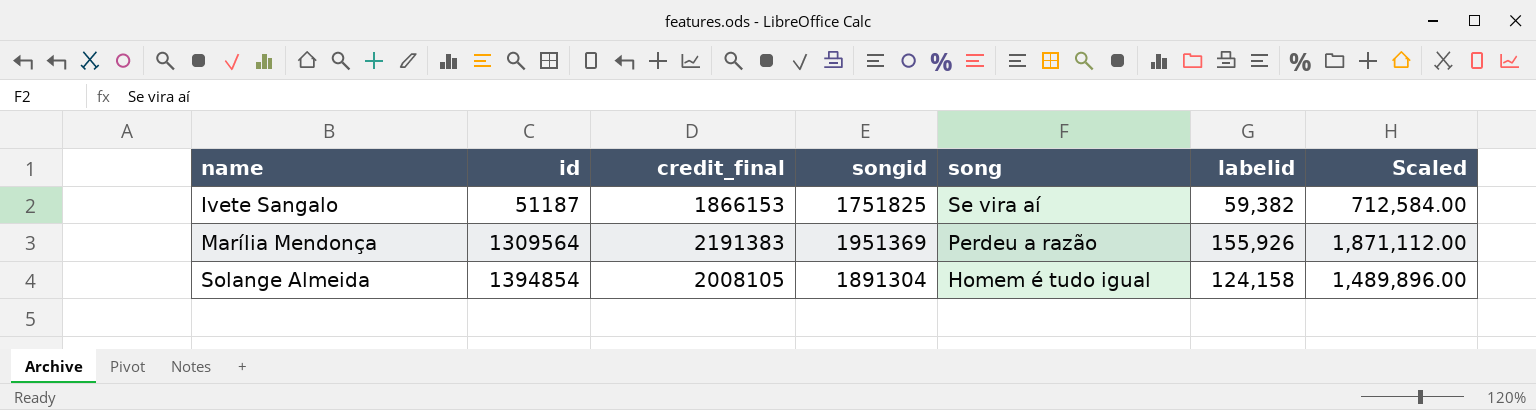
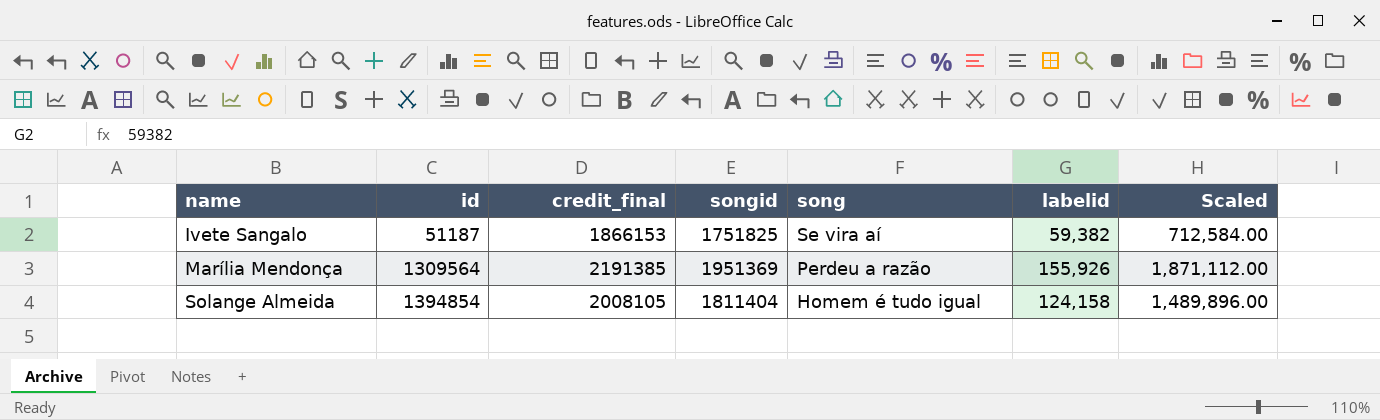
Marília Mendonça | credit_final: 2191383 -> 2191385
Solange Almeida | songid: 1891304 -> 1811404

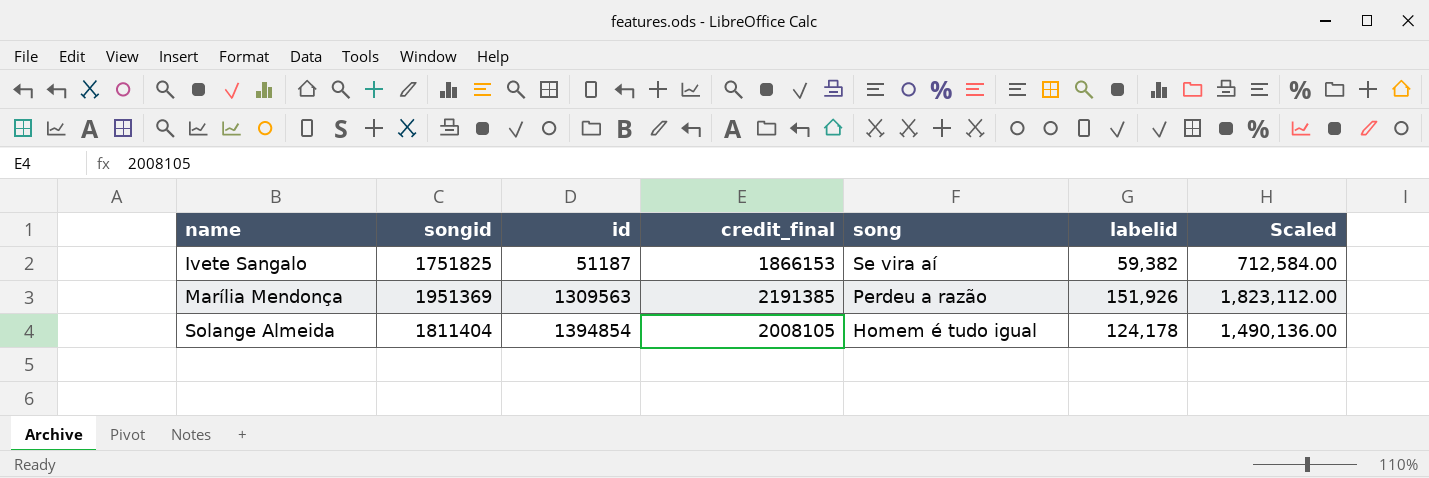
column songid | position: 4 -> 2
Marília Mendonça | id: 1309564 -> 1309563
Marília Mendonça | labelid: 155,926 -> 151,926
Marília Mendonça | Scaled: 1,871,112.00 -> 1,823,112.00
Solange Almeida | labelid: 124,158 -> 124,178
Solange Almeida | Scaled: 1,489,896.00 -> 1,490,136.00

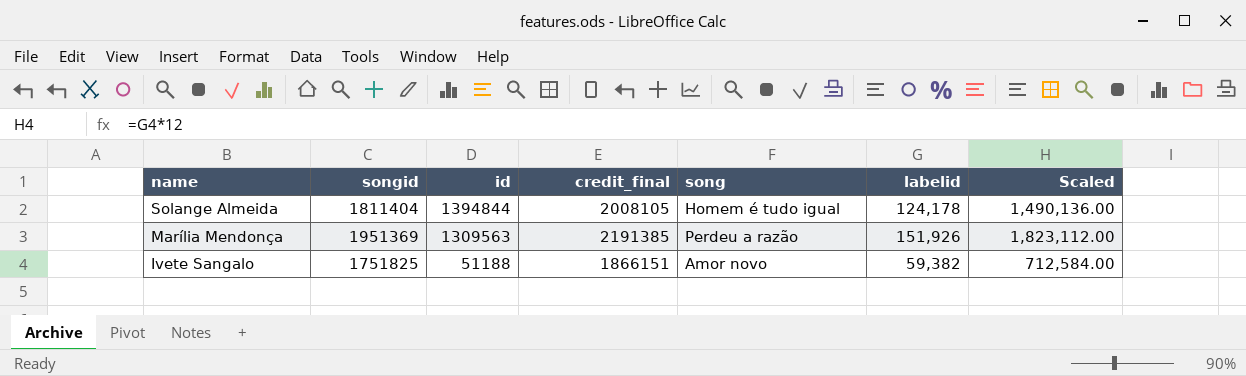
row order: name ascending -> name descending
Solange Almeida | id: 1394854 -> 1394844
Ivete Sangalo | id: 51187 -> 51188
Ivete Sangalo | credit_final: 1866153 -> 1866151
Ivete Sangalo | song: Se vira aí -> Amor novo

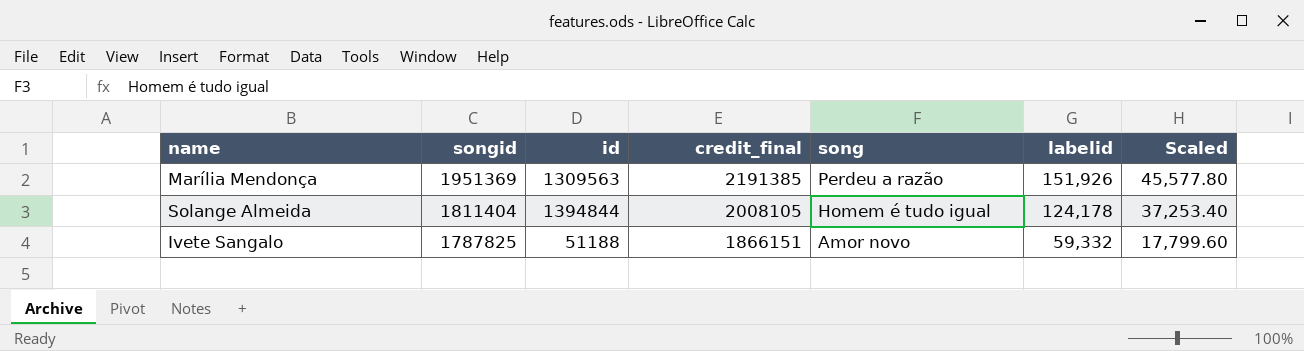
row order: name descending -> songid descending
column Scaled | formula: [labelid] * 12 -> [labelid] * 0.3
Ivete Sangalo | songid: 1751825 -> 1787825
Ivete Sangalo | labelid: 59,382 -> 59,332

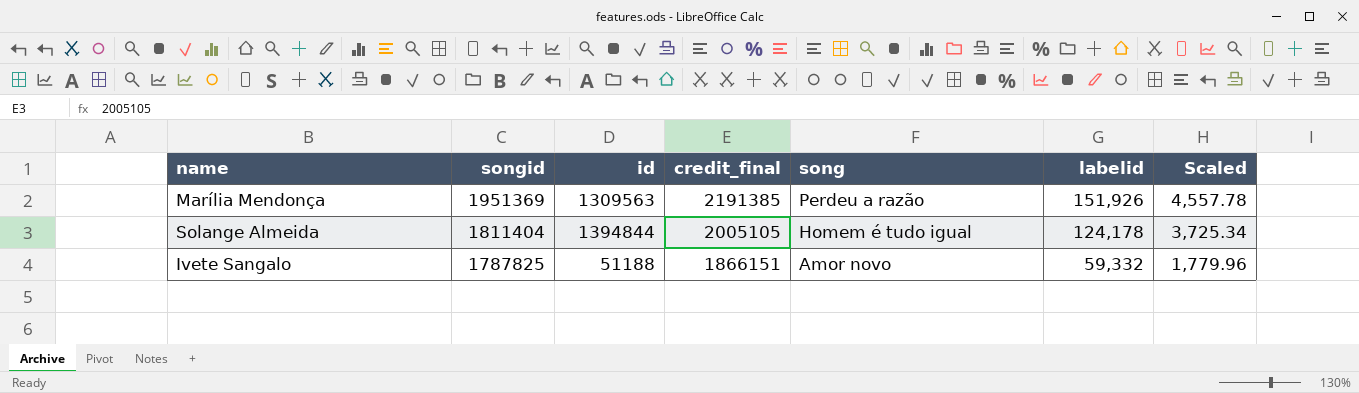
column Scaled | formula: [labelid] * 0.3 -> [labelid] * 0.03
Solange Almeida | credit_final: 2008105 -> 2005105

